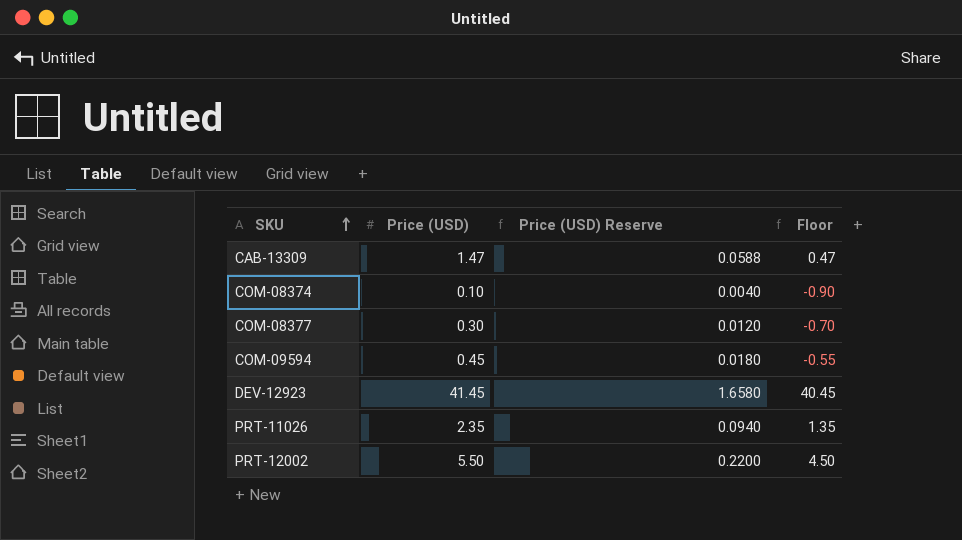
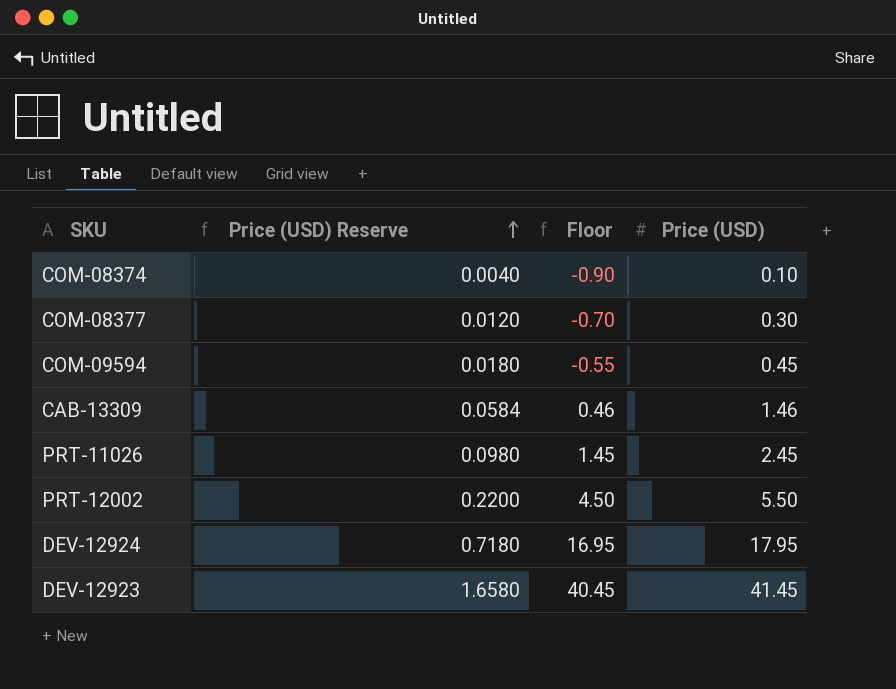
row order: SKU ascending -> Price (USD) Reserve ascending
column Price (USD) | position: 2 -> 4
CAB-13309 | Price (USD) Reserve: 0.0588 -> 0.0584
CAB-13309 | Floor: 0.47 -> 0.46
CAB-13309 | Price (USD): 1.47 -> 1.46
PRT-11026 | Price (USD) Reserve: 0.0940 -> 0.0980
PRT-11026 | Floor: 1.35 -> 1.45
PRT-11026 | Price (USD): 2.35 -> 2.45
row DEV-12924: none -> 0.7180 | 16.95 | 17.95

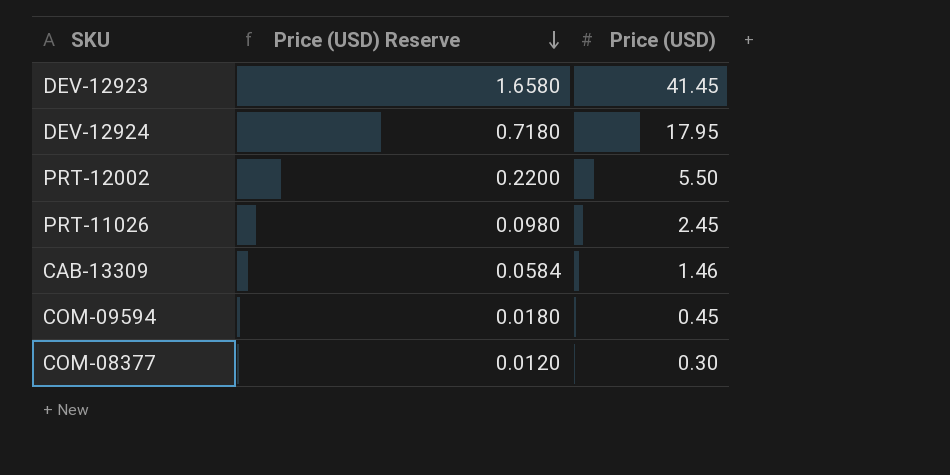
row order: Price (USD) Reserve ascending -> Price (USD) Reserve descending
column Floor | formula: [Price (USD)] - 1 -> none
row COM-08374: 0.0040 | -0.90 | 0.10 -> none

